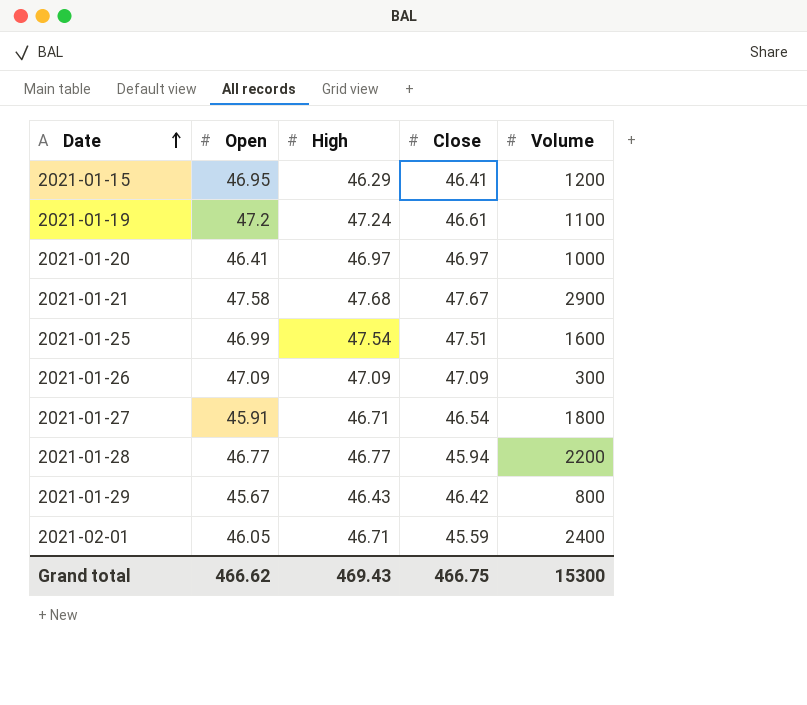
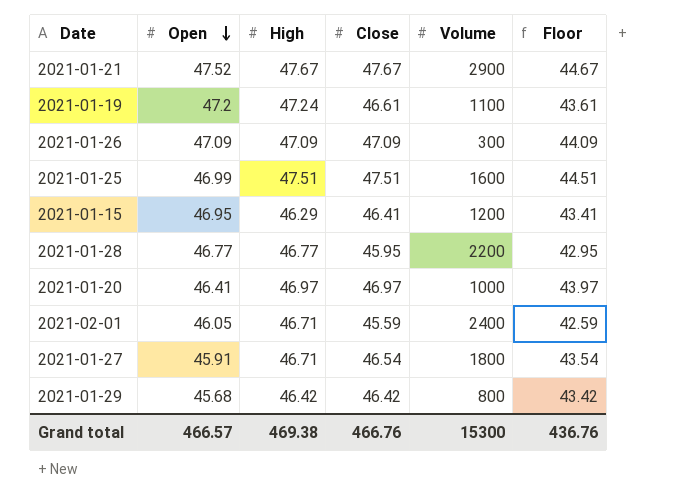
row order: Date ascending -> Open descending
column Floor | formula: none -> [Close] - 3
2021-01-21 | Open: 47.58 -> 47.52
2021-01-21 | High: 47.68 -> 47.67
2021-01-25 | High: 47.54 -> 47.51
2021-01-28 | Close: 45.94 -> 45.95
2021-01-29 | Open: 45.67 -> 45.68
2021-01-29 | High: 46.43 -> 46.42
Grand total | Open: 466.62 -> 466.57
Grand total | High: 469.43 -> 469.38
Grand total | Close: 466.75 -> 466.76

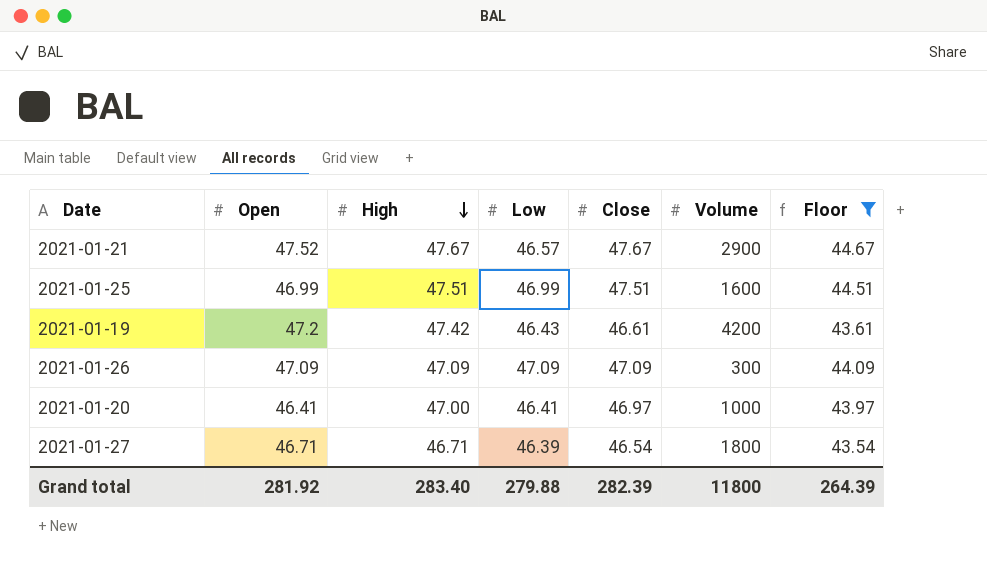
filter: none -> Floor >= 43.54
row order: Open descending -> High descending
column Low | position: none -> 4
2021-01-19 | High: 47.24 -> 47.42
2021-01-19 | Volume: 1100 -> 4200
2021-01-20 | High: 46.97 -> 47.00
2021-01-27 | Open: 45.91 -> 46.71
Grand total | Open: 466.57 -> 281.92
Grand total | High: 469.38 -> 283.40
Grand total | Close: 466.76 -> 282.39
Grand total | Volume: 15300 -> 11800
Grand total | Floor: 436.76 -> 264.39

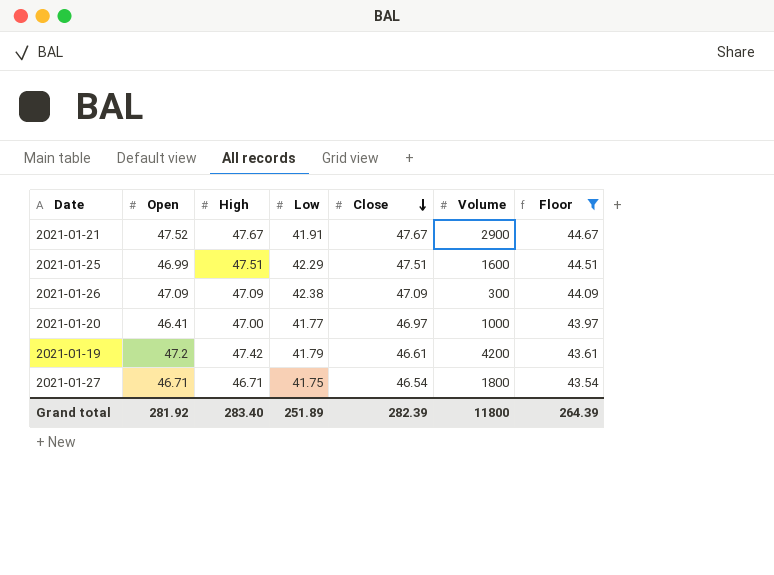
row order: High descending -> Close descending
2021-01-21 | Low: 46.57 -> 41.91
2021-01-25 | Low: 46.99 -> 42.29
2021-01-26 | Low: 47.09 -> 42.38
2021-01-20 | Low: 46.41 -> 41.77
2021-01-19 | Low: 46.43 -> 41.79
2021-01-27 | Low: 46.39 -> 41.75
Grand total | Low: 279.88 -> 251.89

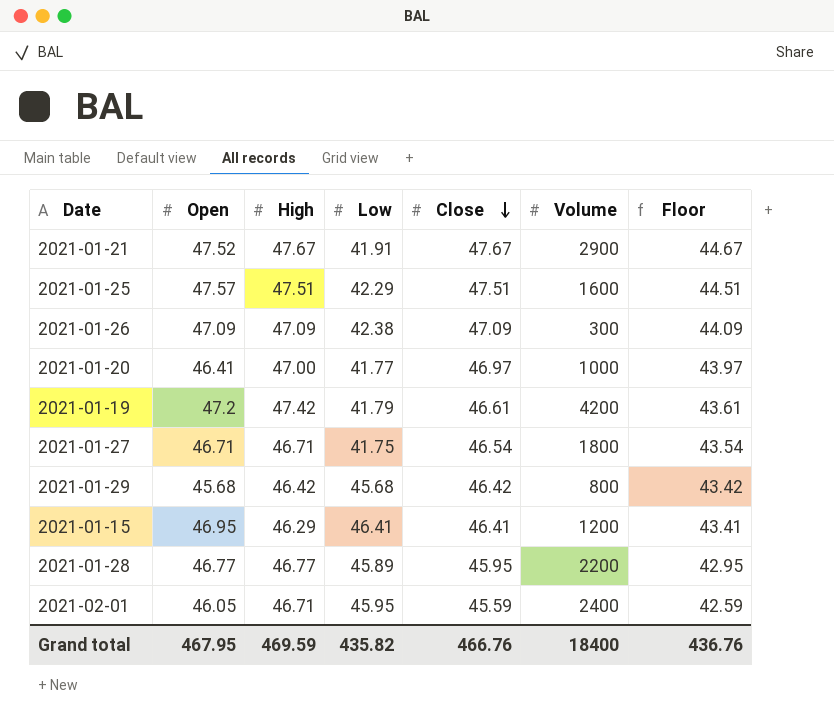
filter: Floor >= 43.54 -> none
2021-01-25 | Open: 46.99 -> 47.57
Grand total | Open: 281.92 -> 467.95
Grand total | High: 283.40 -> 469.59
Grand total | Low: 251.89 -> 435.82
Grand total | Close: 282.39 -> 466.76
Grand total | Volume: 11800 -> 18400
Grand total | Floor: 264.39 -> 436.76

